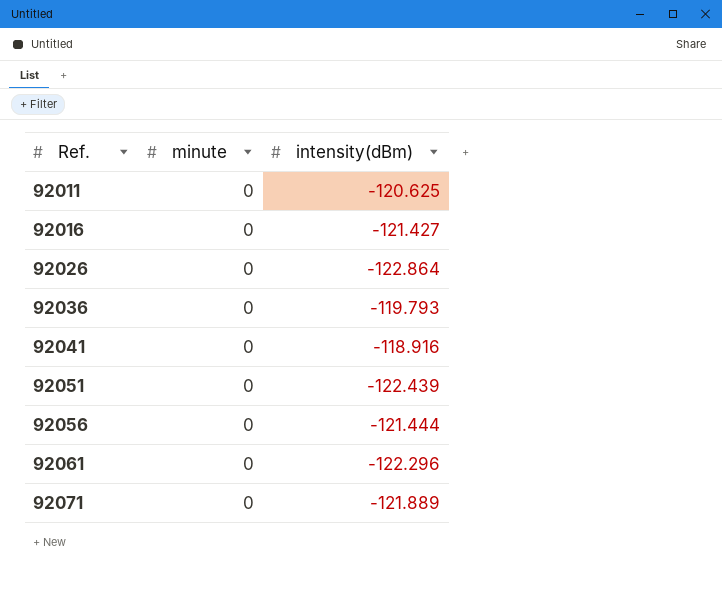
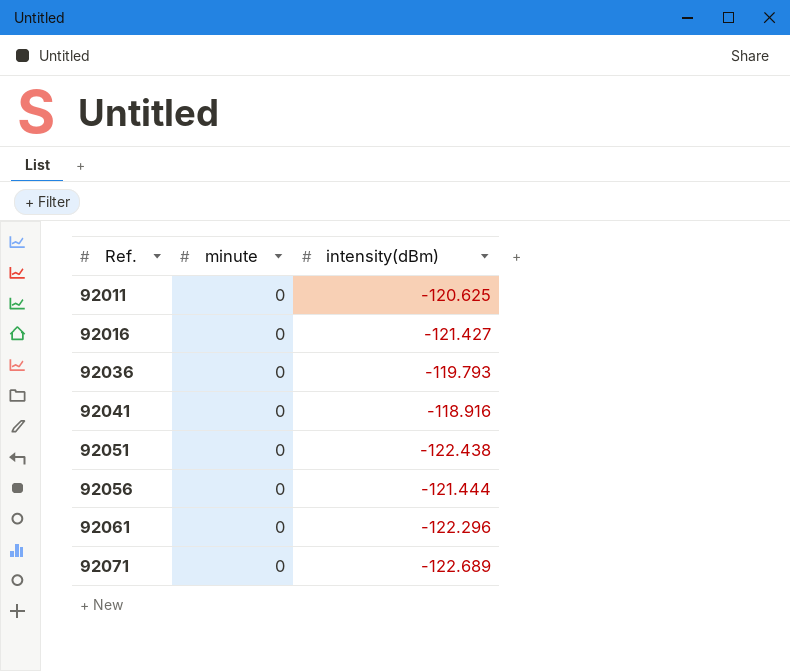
row 92026: 0 | -122.864 -> none
92051 | intensity(dBm): -122.439 -> -122.438
92071 | intensity(dBm): -121.889 -> -122.689

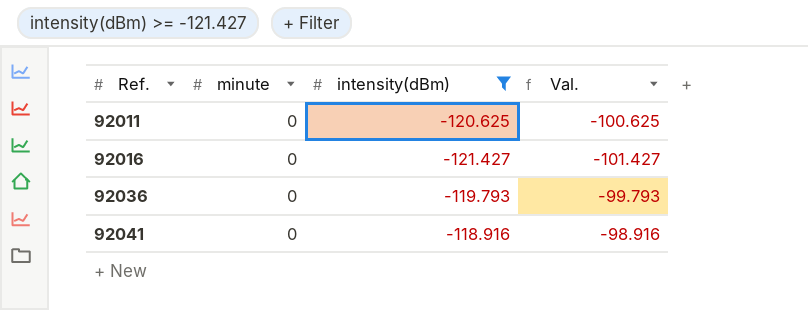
filter: none -> intensity(dBm) >= -121.427
column Val. | formula: none -> [intensity(dBm)] + 20

